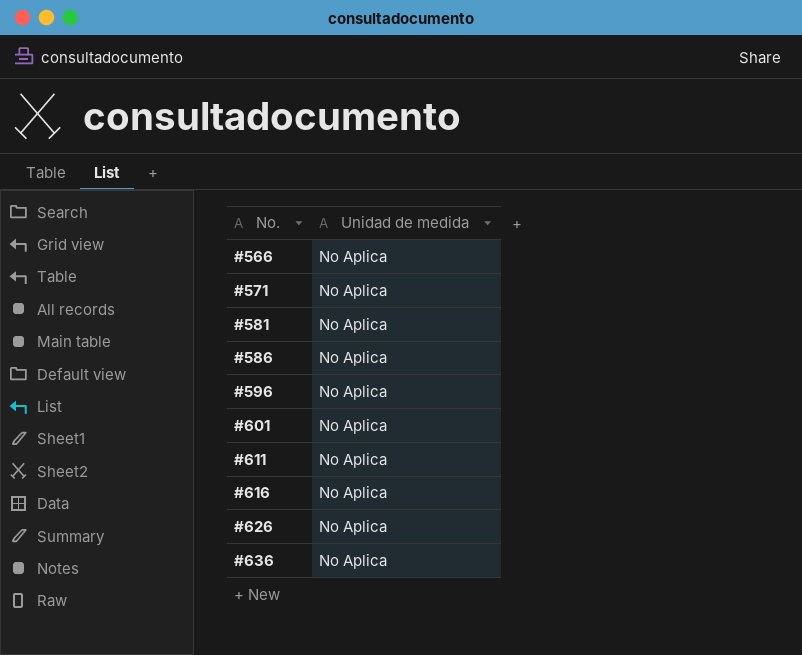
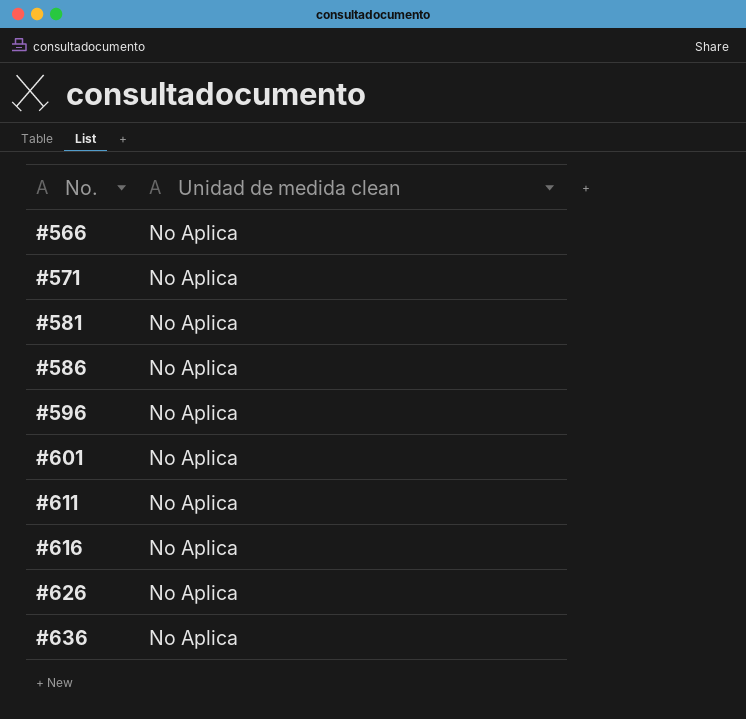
column name: Unidad de medida -> Unidad de medida clean

